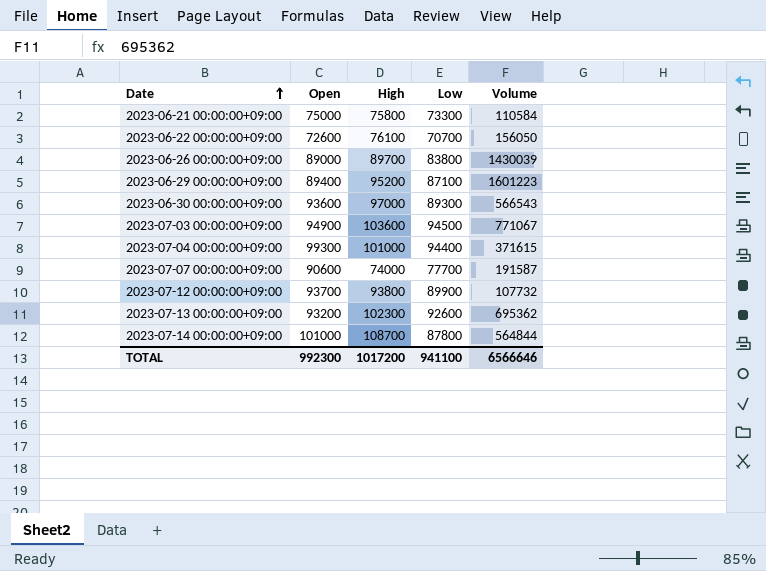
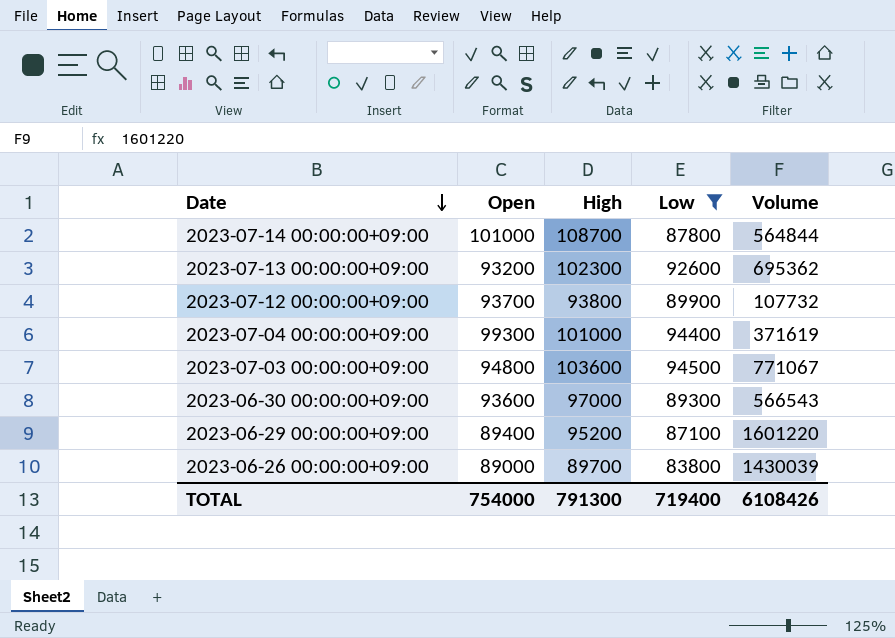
filter: none -> Low >= 83800
row order: Date ascending -> Date descending
2023-07-04 00:00:00+09:00 | Volume: 371615 -> 371619
2023-07-03 00:00:00+09:00 | Open: 94900 -> 94800
2023-06-29 00:00:00+09:00 | Volume: 1601223 -> 1601220
TOTAL | Open: 992300 -> 754000
TOTAL | High: 1017200 -> 791300
TOTAL | Low: 941100 -> 719400
TOTAL | Volume: 6566646 -> 6108426

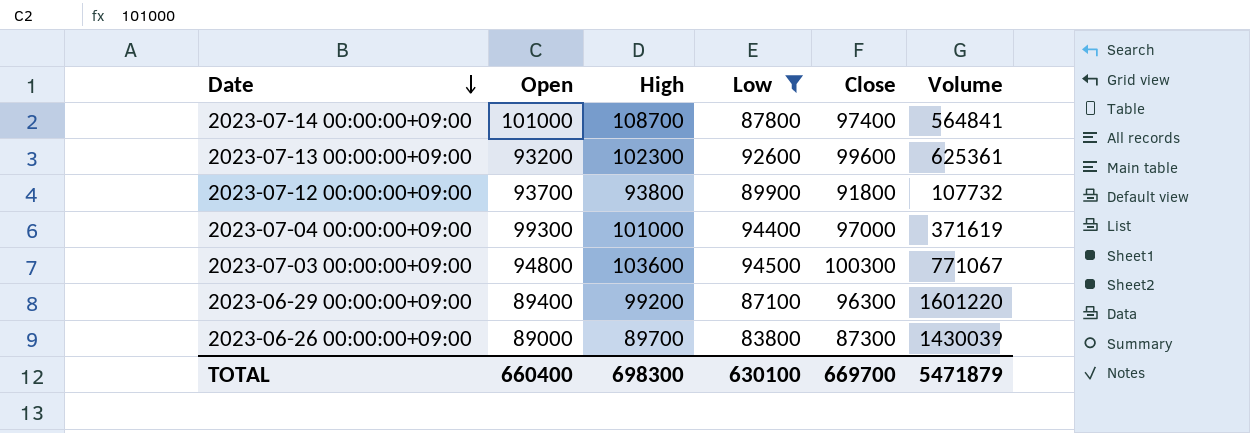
column Close | position: none -> 5
row 2023-06-30 00:00:00+09:00: 93600 | 97000 | 89300 | 566543 -> none
2023-07-14 00:00:00+09:00 | Volume: 564844 -> 564841
2023-07-13 00:00:00+09:00 | Volume: 695362 -> 625361
2023-06-29 00:00:00+09:00 | High: 95200 -> 99200
TOTAL | Open: 754000 -> 660400
TOTAL | High: 791300 -> 698300
TOTAL | Low: 719400 -> 630100
TOTAL | Volume: 6108426 -> 5471879

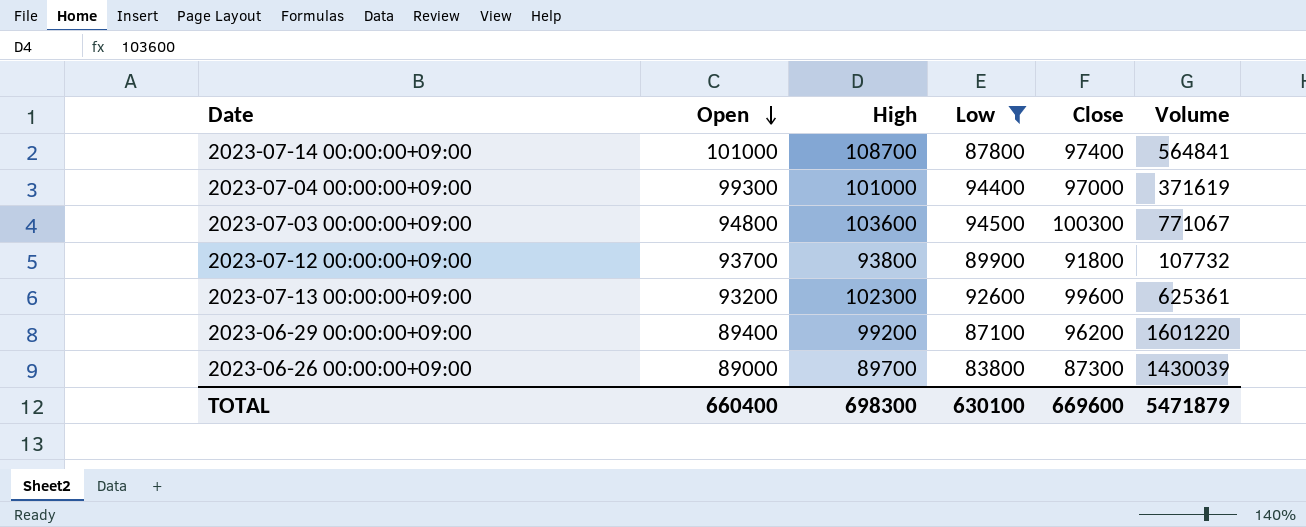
row order: Date descending -> Open descending
2023-06-29 00:00:00+09:00 | Close: 96300 -> 96200
TOTAL | Close: 669700 -> 669600

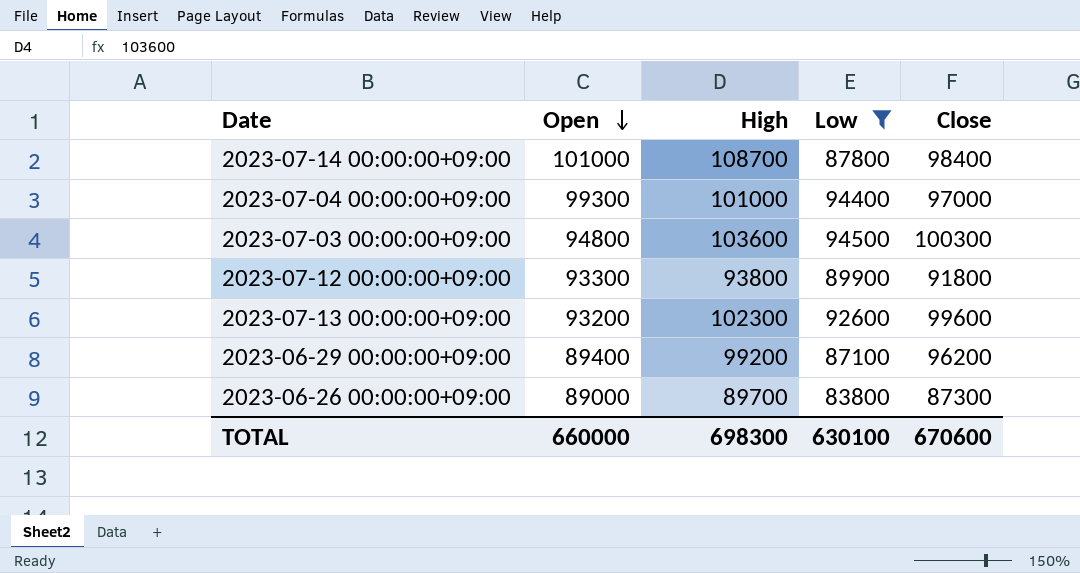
column Volume | position: 6 -> none
2023-07-14 00:00:00+09:00 | Close: 97400 -> 98400
2023-07-12 00:00:00+09:00 | Open: 93700 -> 93300
TOTAL | Open: 660400 -> 660000
TOTAL | Close: 669600 -> 670600

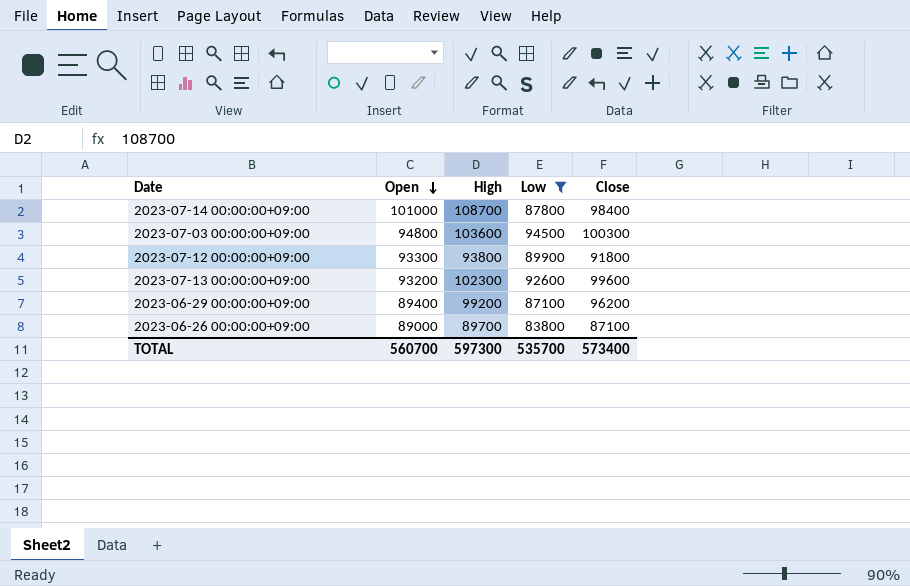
row 2023-07-04 00:00:00+09:00: 99300 | 101000 | 94400 | 97000 -> none
2023-06-26 00:00:00+09:00 | Close: 87300 -> 87100
TOTAL | Open: 660000 -> 560700
TOTAL | High: 698300 -> 597300
TOTAL | Low: 630100 -> 535700
TOTAL | Close: 670600 -> 573400

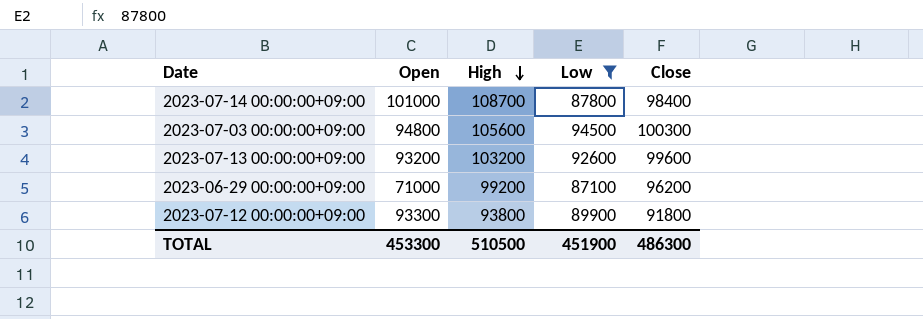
row order: Open descending -> High descending
row 2023-06-26 00:00:00+09:00: 89000 | 89700 | 83800 | 87100 -> none
2023-07-03 00:00:00+09:00 | High: 103600 -> 105600
2023-07-13 00:00:00+09:00 | High: 102300 -> 103200
2023-06-29 00:00:00+09:00 | Open: 89400 -> 71000
TOTAL | Open: 560700 -> 453300
TOTAL | High: 597300 -> 510500
TOTAL | Low: 535700 -> 451900
TOTAL | Close: 573400 -> 486300

